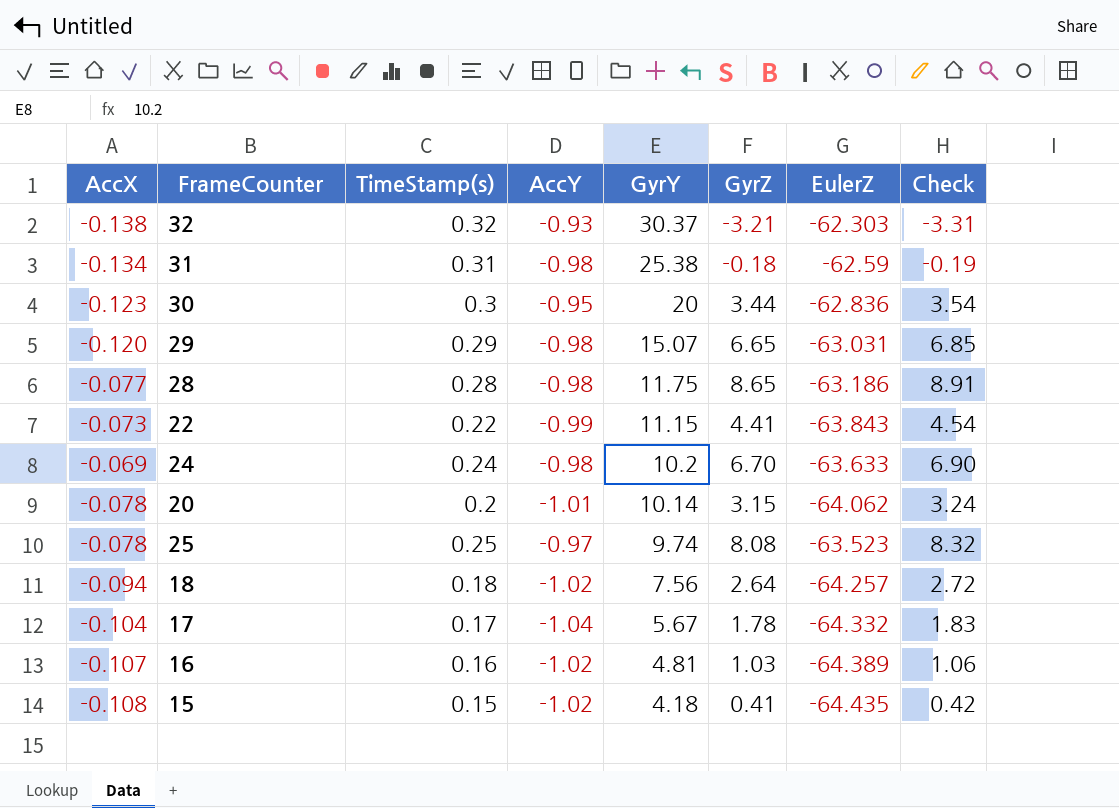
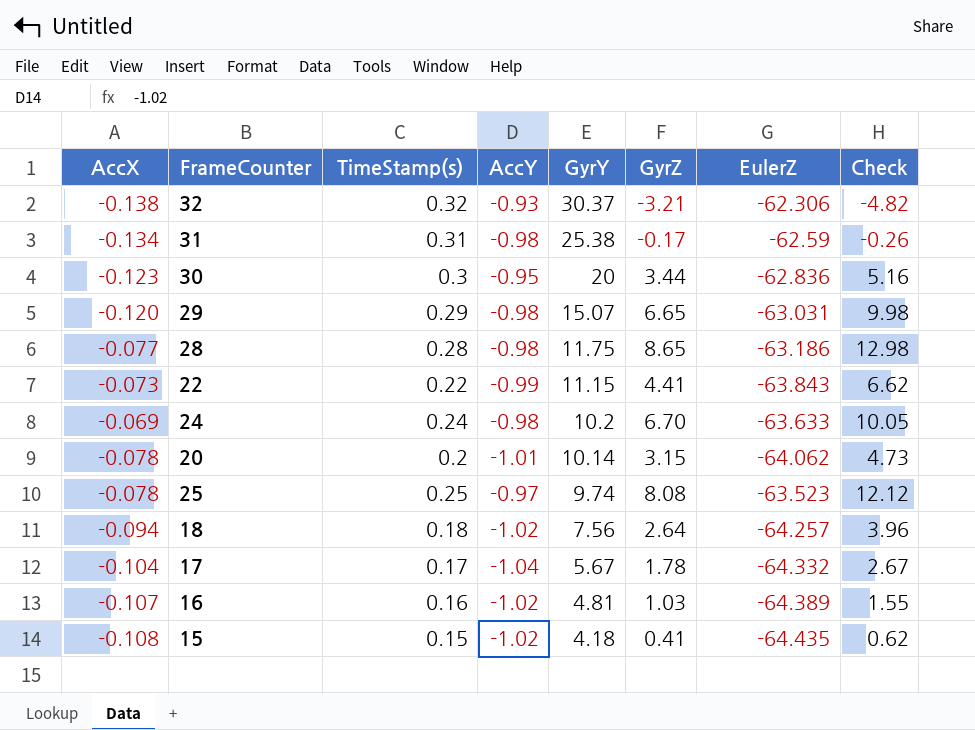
column Check | formula: [GyrZ] * 1.03 -> [GyrZ] * 1.5
32 | EulerZ: -62.303 -> -62.306
31 | GyrZ: -0.18 -> -0.17

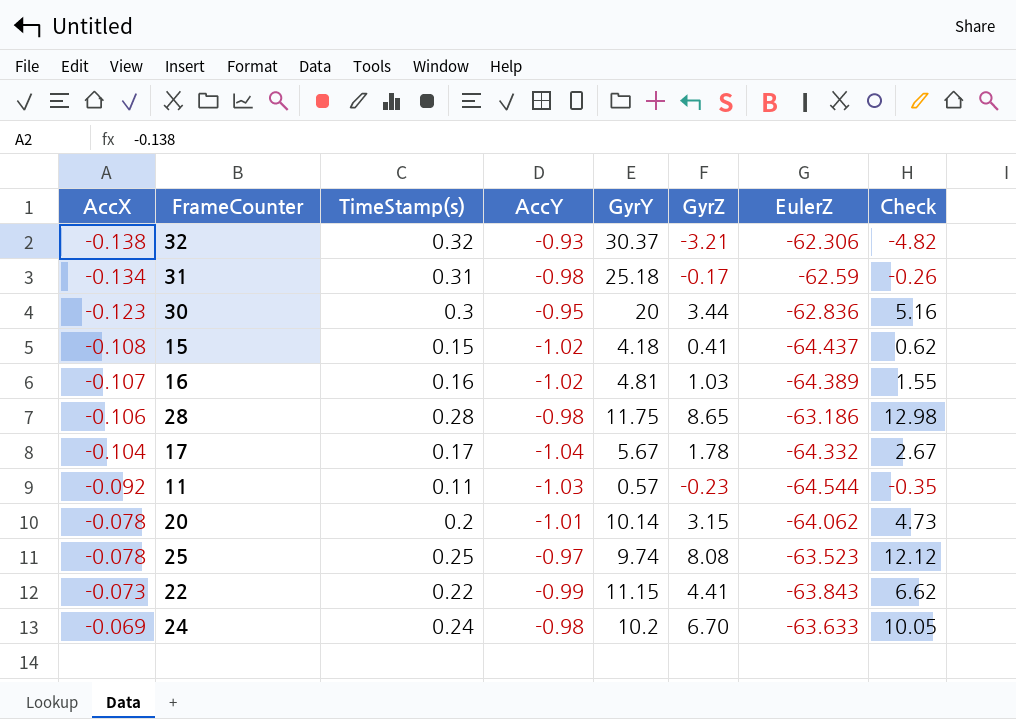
row order: GyrY descending -> AccX ascending
row 29: -0.120 | 0.29 | -0.98 | 15.07 | 6.65 | -63.031 | 9.98 -> none
row 18: -0.094 | 0.18 | -1.02 | 7.56 | 2.64 | -64.257 | 3.96 -> none
31 | GyrY: 25.38 -> 25.18
15 | EulerZ: -64.435 -> -64.437
28 | AccX: -0.077 -> -0.106
row 11: none -> -0.092 | 0.11 | -1.03 | 0.57 | -0.23 | -64.544 | -0.35

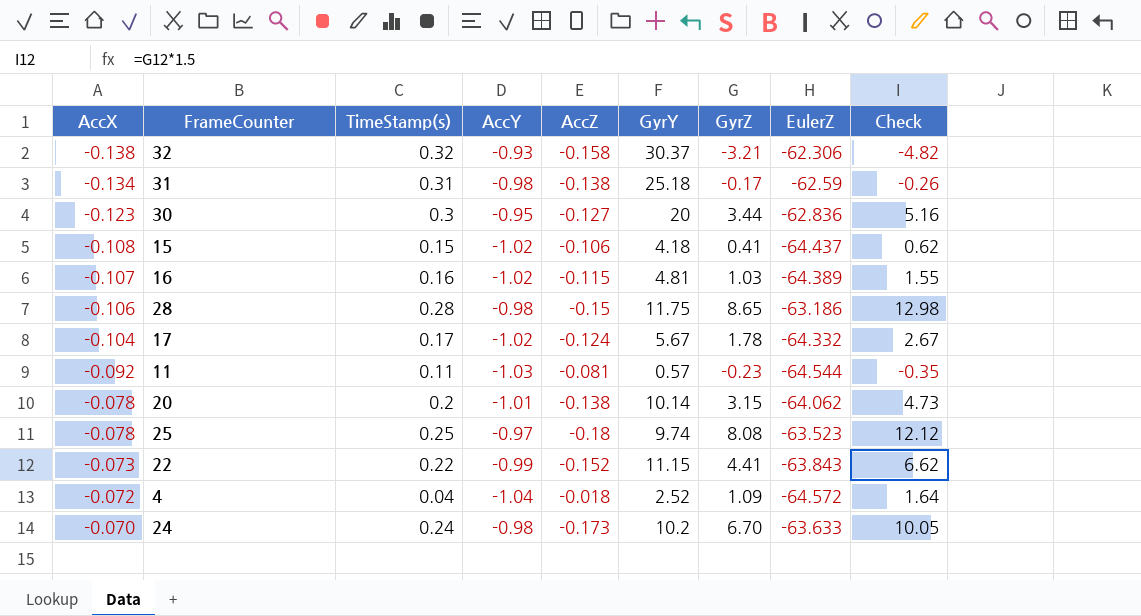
column AccZ | position: none -> 5
17 | AccY: -1.04 -> -1.02
row 4: none -> -0.072 | 0.04 | -1.04 | -0.018 | 2.52 | 1.09 | -64.572 | 1.64
24 | AccX: -0.069 -> -0.070

